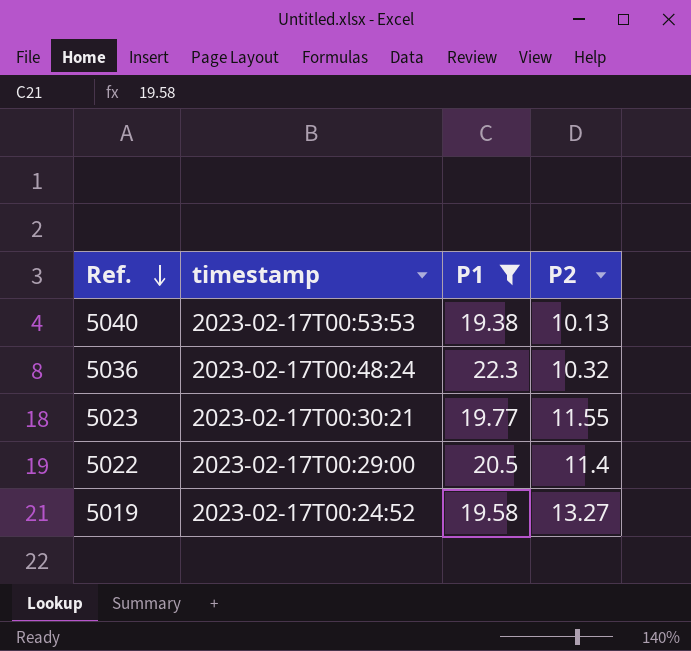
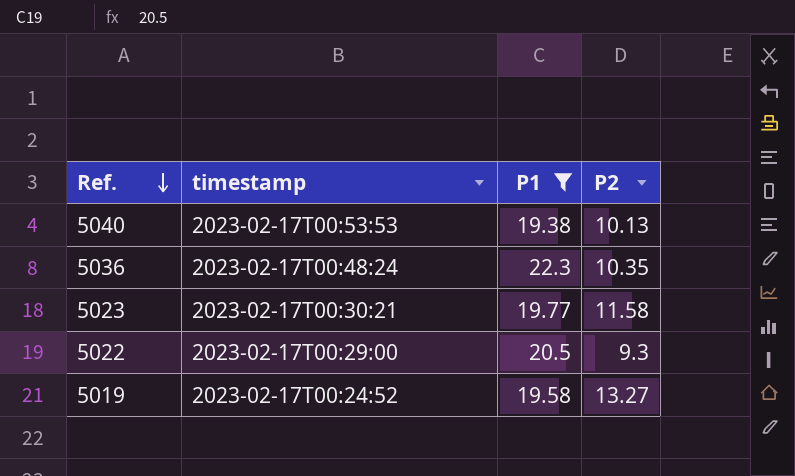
5036 | P2: 10.32 -> 10.35
5023 | P2: 11.55 -> 11.58
5022 | P2: 11.4 -> 9.3

